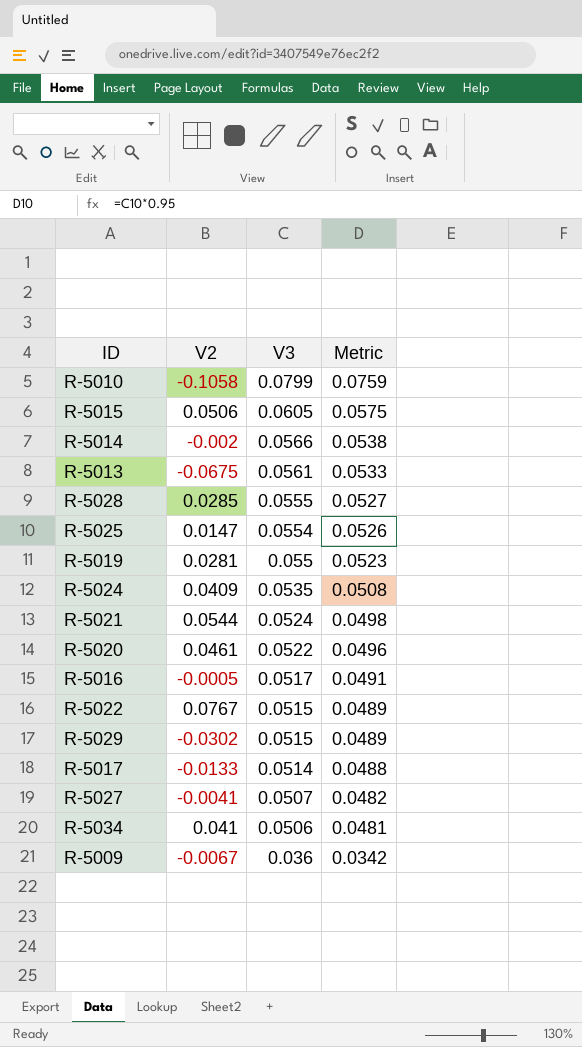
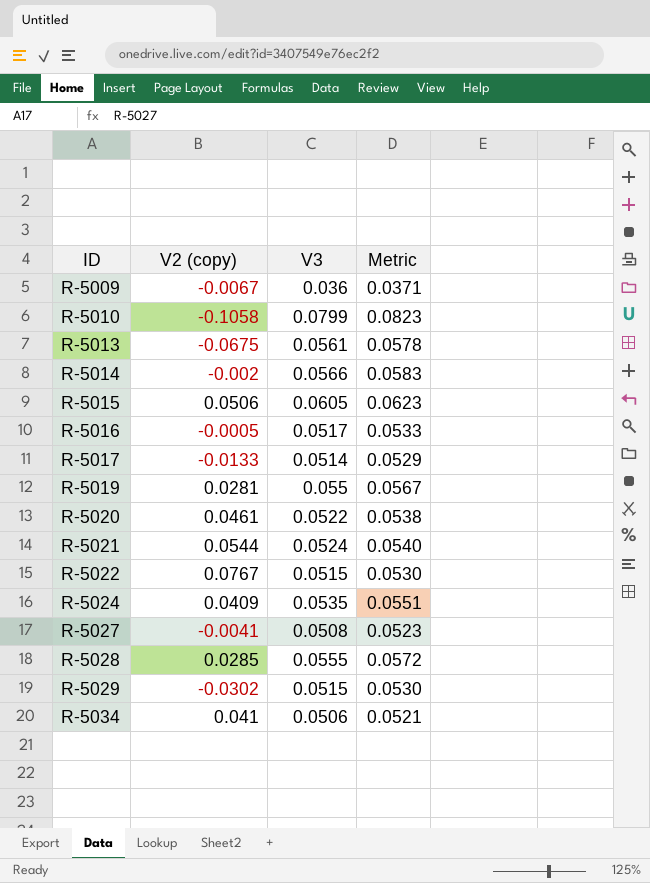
row order: V3 descending -> ID ascending
column name: V2 -> V2 (copy)
column Metric | formula: [V3] * 0.95 -> [V3] * 1.03
row R-5025: 0.0147 | 0.0554 | 0.0526 -> none
R-5027 | V3: 0.0507 -> 0.0508

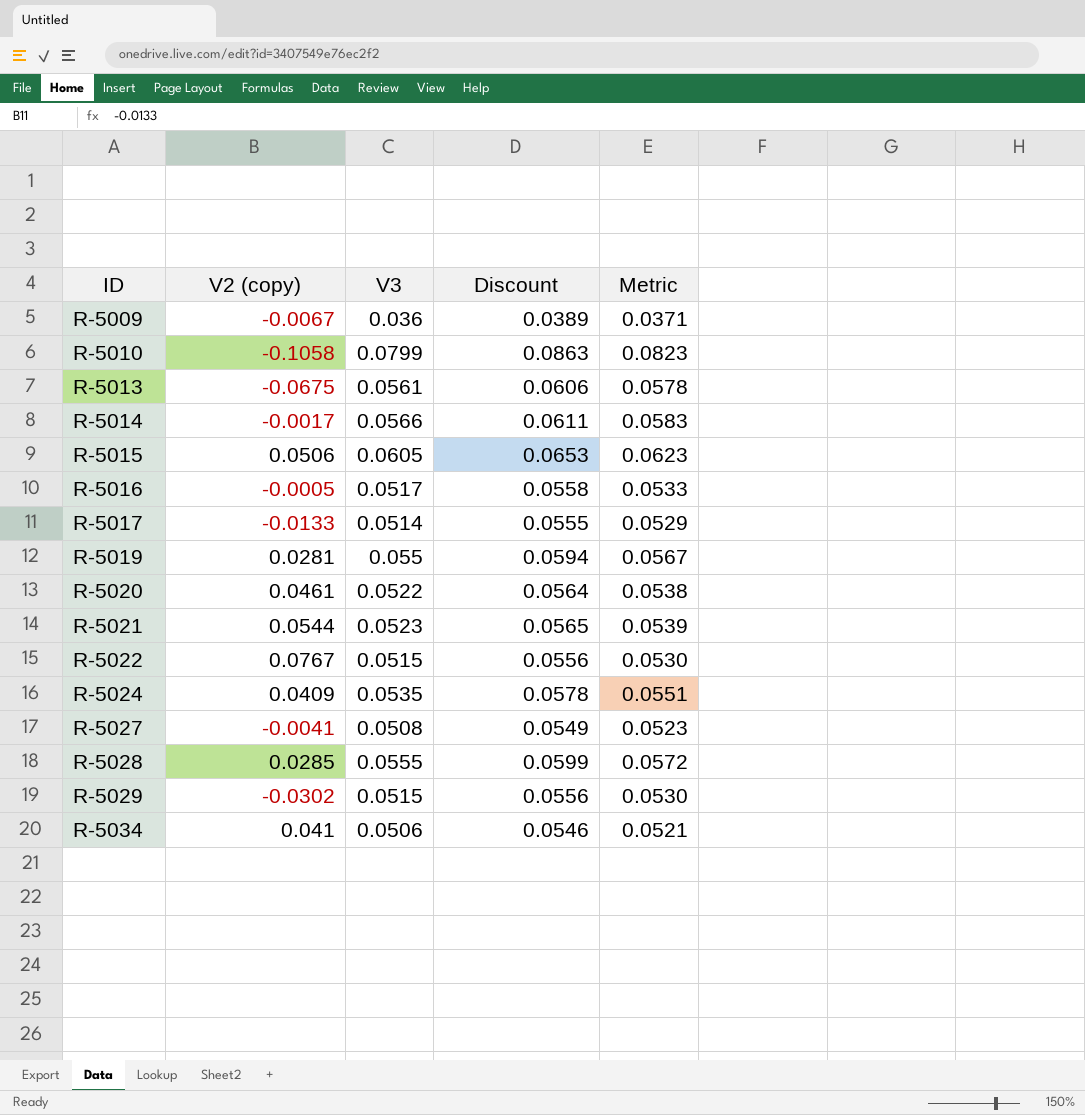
column Discount | formula: none -> [V3] * 1.08
R-5014 | V2 (copy): -0.002 -> -0.0017
R-5021 | V3: 0.0524 -> 0.0523
R-5021 | Metric: 0.0540 -> 0.0539

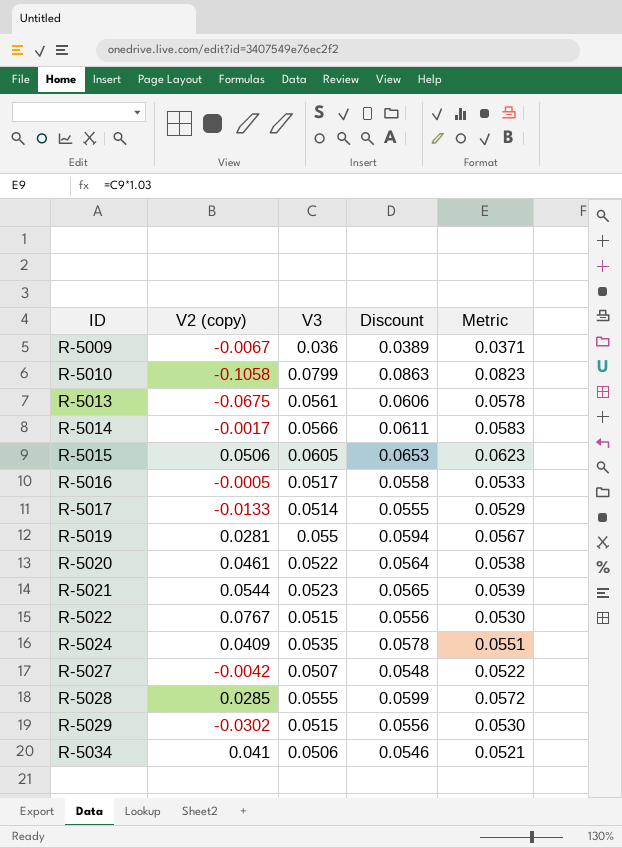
R-5027 | V2 (copy): -0.0041 -> -0.0042
R-5027 | V3: 0.0508 -> 0.0507
R-5027 | Discount: 0.0549 -> 0.0548
R-5027 | Metric: 0.0523 -> 0.0522

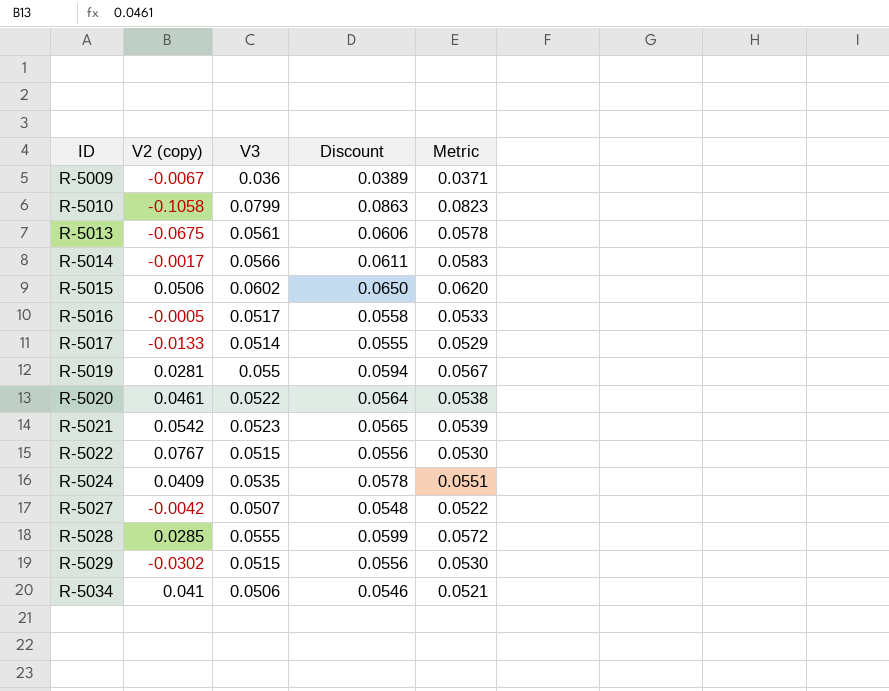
R-5015 | V3: 0.0605 -> 0.0602
R-5015 | Discount: 0.0653 -> 0.0650
R-5015 | Metric: 0.0623 -> 0.0620
R-5021 | V2 (copy): 0.0544 -> 0.0542

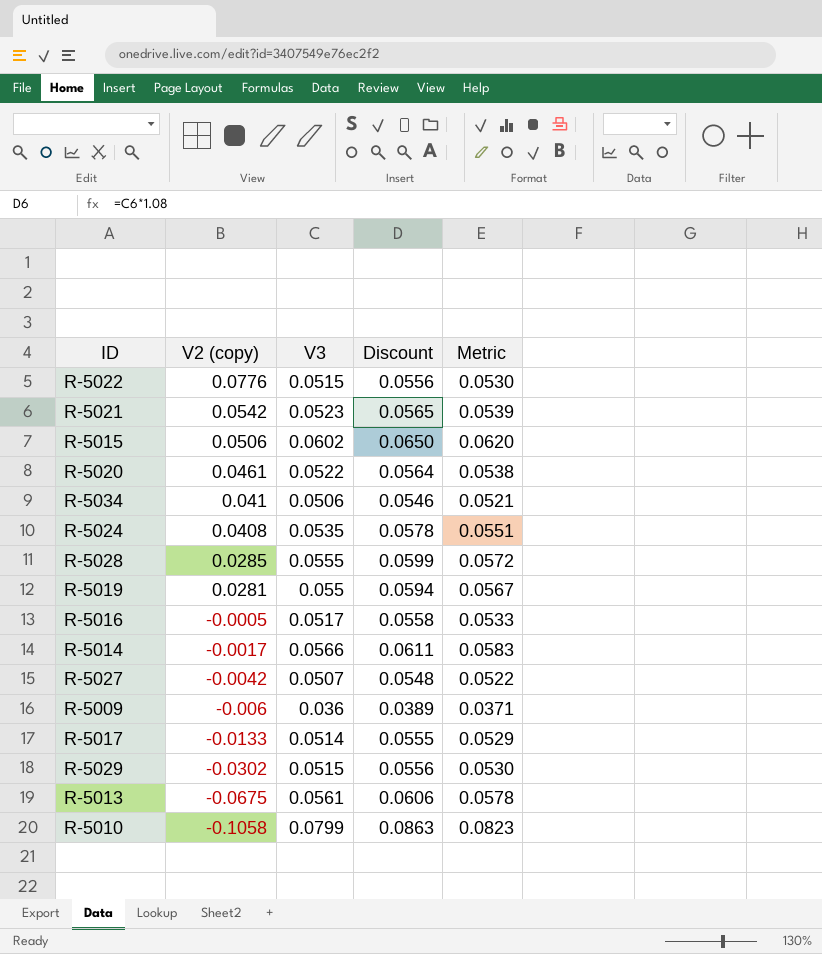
row order: ID ascending -> V2 (copy) descending
R-5022 | V2 (copy): 0.0767 -> 0.0776
R-5024 | V2 (copy): 0.0409 -> 0.0408
R-5009 | V2 (copy): -0.0067 -> -0.006

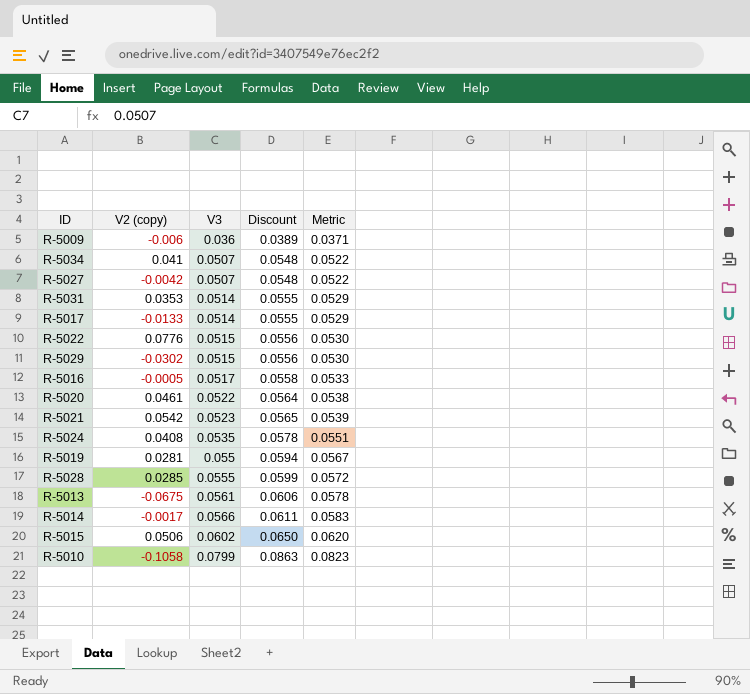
row order: V2 (copy) descending -> V3 ascending
R-5034 | V3: 0.0506 -> 0.0507
R-5034 | Discount: 0.0546 -> 0.0548
R-5034 | Metric: 0.0521 -> 0.0522
row R-5031: none -> 0.0353 | 0.0514 | 0.0555 | 0.0529

